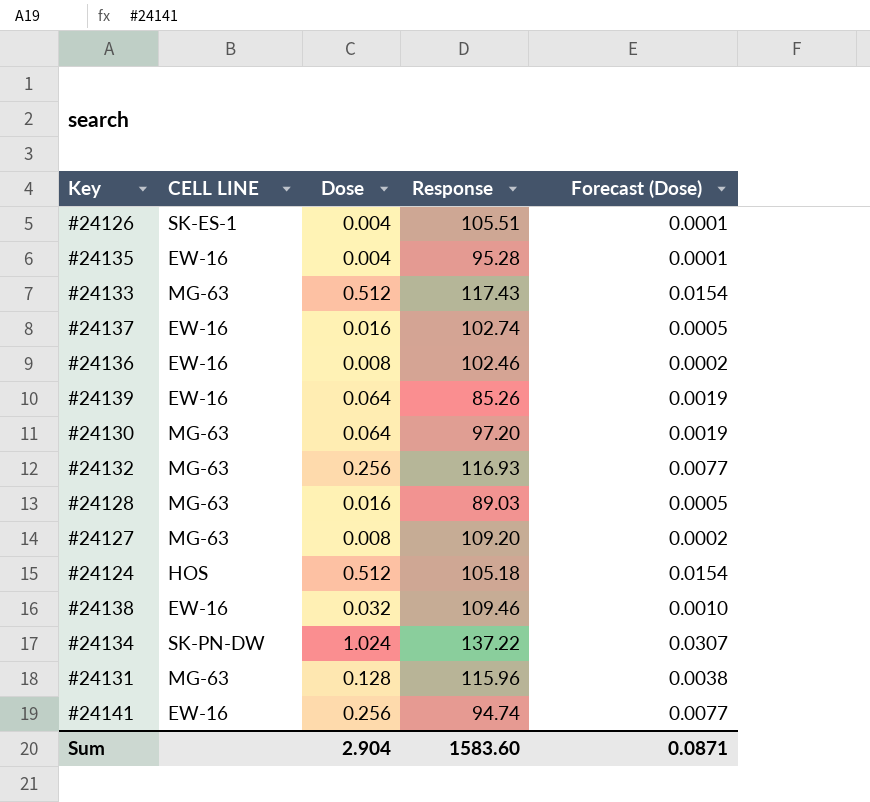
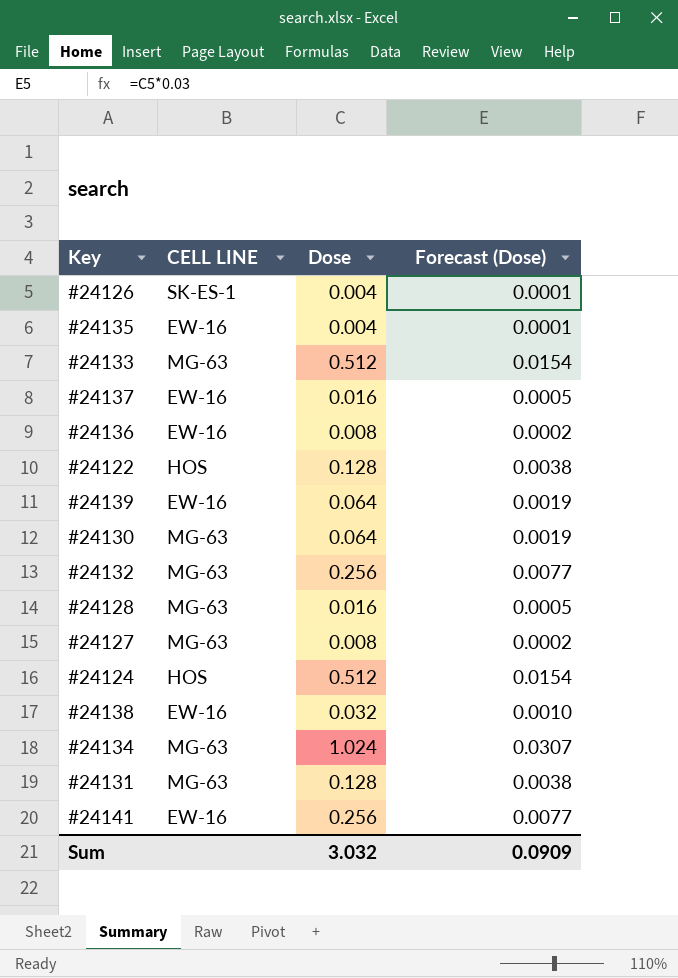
column Response | position: 4 -> none
row #24122: none -> HOS | 0.128 | 0.0038
#24134 | CELL LINE: SK-PN-DW -> MG-63
Sum | Dose: 2.904 -> 3.032
Sum | Forecast (Dose): 0.0871 -> 0.0909

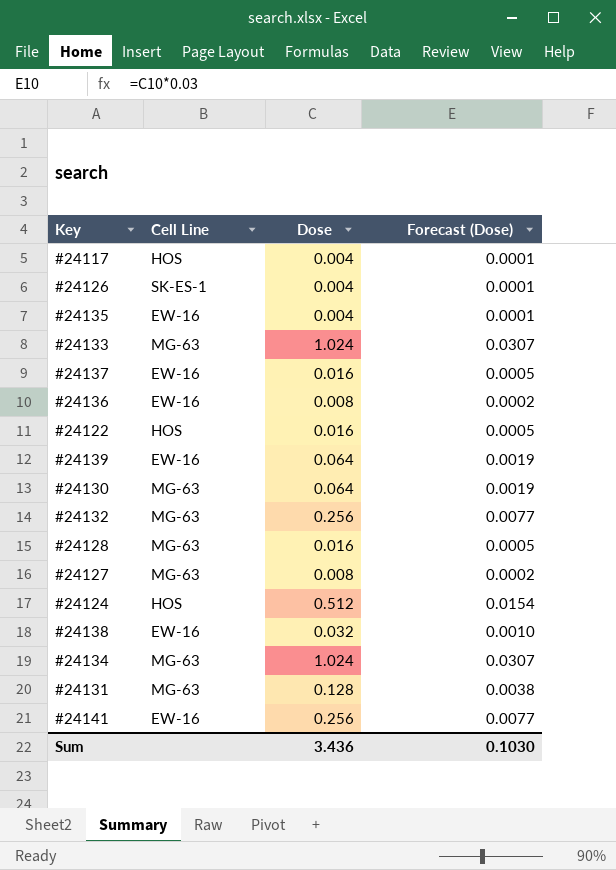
column name: CELL LINE -> Cell Line
row #24117: none -> HOS | 0.004 | 0.0001
#24133 | Dose: 0.512 -> 1.024
#24133 | Forecast (Dose): 0.0154 -> 0.0307
#24122 | Dose: 0.128 -> 0.016
#24122 | Forecast (Dose): 0.0038 -> 0.0005
Sum | Dose: 3.032 -> 3.436
Sum | Forecast (Dose): 0.0909 -> 0.1030

